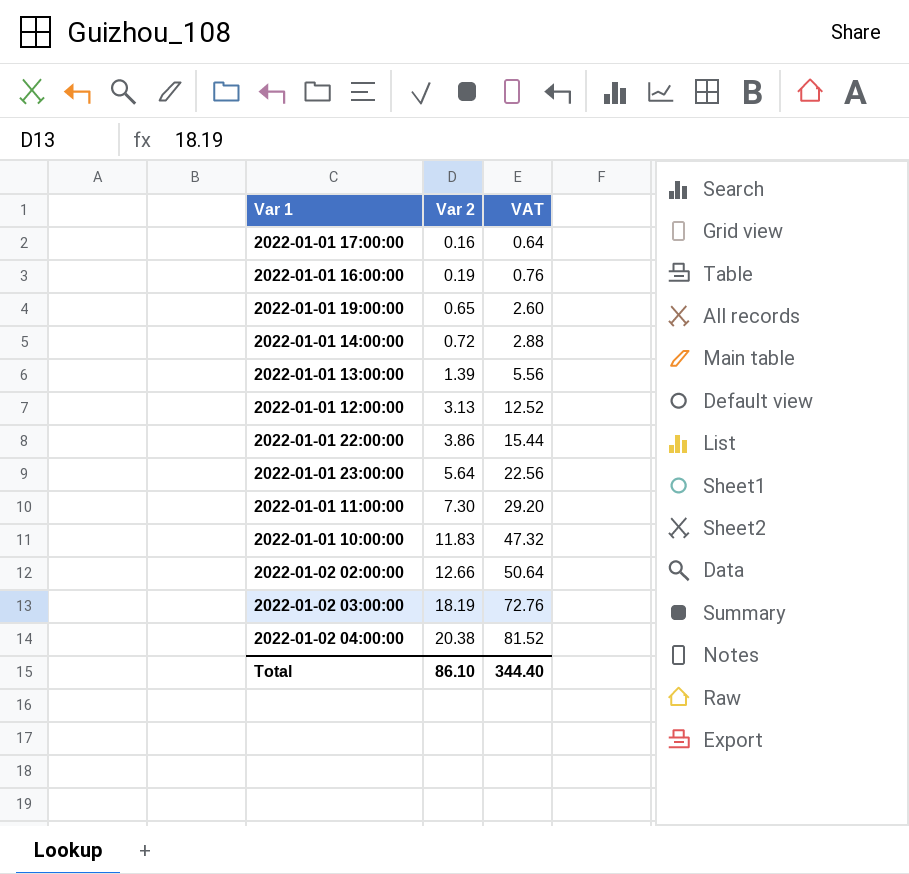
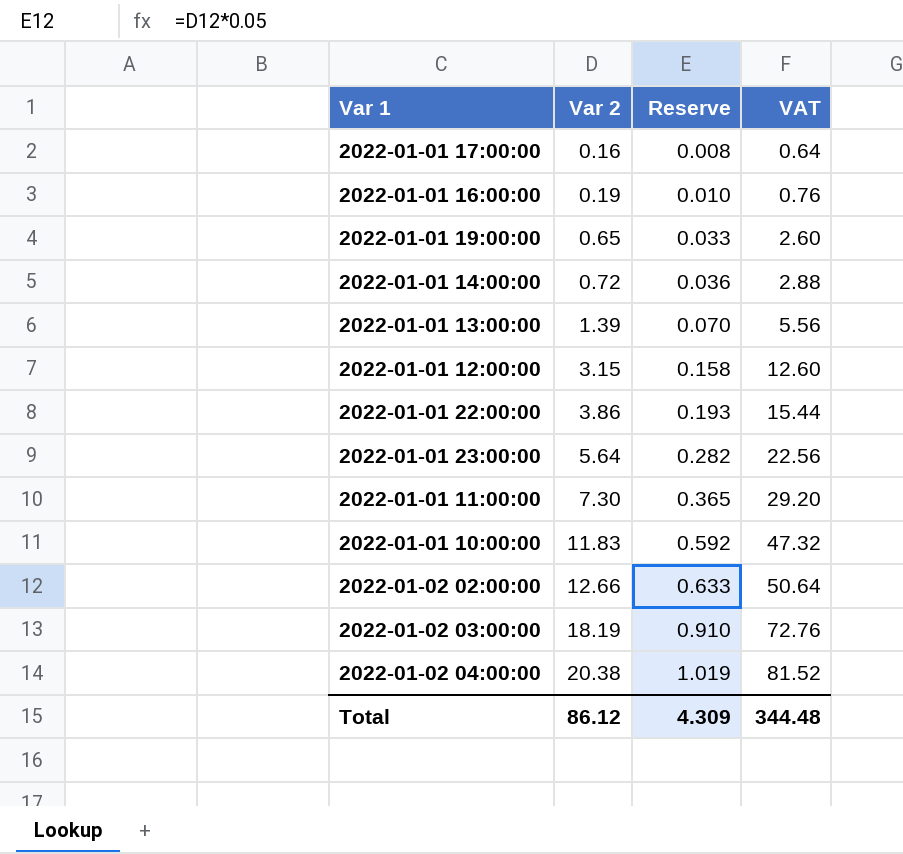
column Reserve | formula: none -> [Var 2] * 0.05
2022-01-01 12:00:00 | Var 2: 3.13 -> 3.15
2022-01-01 12:00:00 | VAT: 12.52 -> 12.60
Total | Var 2: 86.10 -> 86.12
Total | VAT: 344.40 -> 344.48

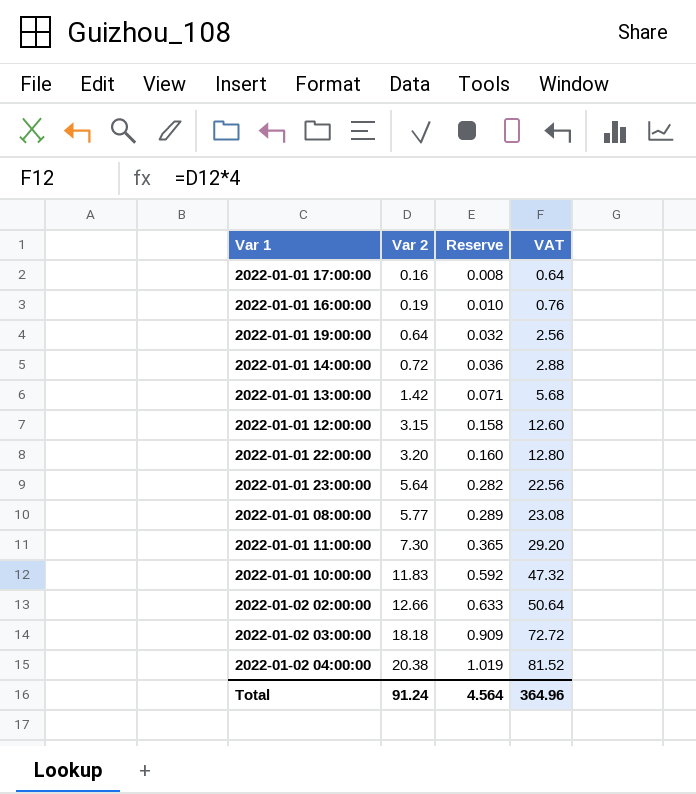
2022-01-01 19:00:00 | Var 2: 0.65 -> 0.64
2022-01-01 19:00:00 | Reserve: 0.033 -> 0.032
2022-01-01 19:00:00 | VAT: 2.60 -> 2.56
2022-01-01 13:00:00 | Var 2: 1.39 -> 1.42
2022-01-01 13:00:00 | Reserve: 0.070 -> 0.071
2022-01-01 13:00:00 | VAT: 5.56 -> 5.68
2022-01-01 22:00:00 | Var 2: 3.86 -> 3.20
2022-01-01 22:00:00 | Reserve: 0.193 -> 0.160
2022-01-01 22:00:00 | VAT: 15.44 -> 12.80
row 2022-01-01 08:00:00: none -> 5.77 | 0.289 | 23.08
2022-01-02 03:00:00 | Var 2: 18.19 -> 18.18
2022-01-02 03:00:00 | Reserve: 0.910 -> 0.909
2022-01-02 03:00:00 | VAT: 72.76 -> 72.72
Total | Var 2: 86.12 -> 91.24
Total | Reserve: 4.309 -> 4.564
Total | VAT: 344.48 -> 364.96

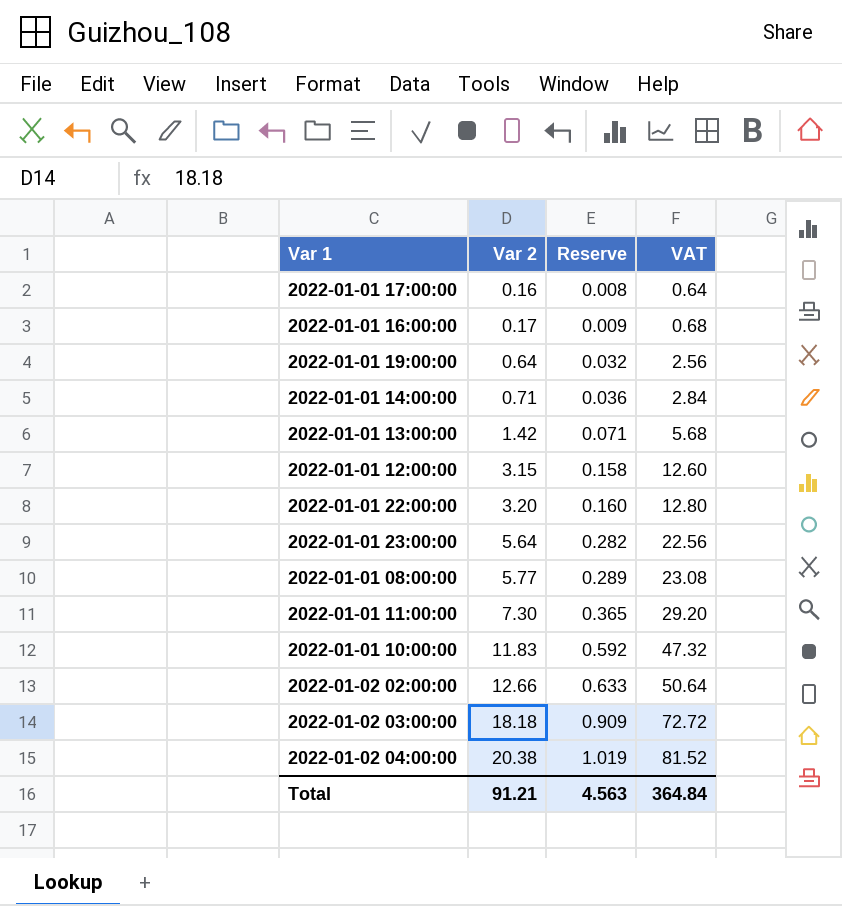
2022-01-01 16:00:00 | Var 2: 0.19 -> 0.17
2022-01-01 16:00:00 | Reserve: 0.010 -> 0.009
2022-01-01 16:00:00 | VAT: 0.76 -> 0.68
2022-01-01 14:00:00 | Var 2: 0.72 -> 0.71
2022-01-01 14:00:00 | VAT: 2.88 -> 2.84
Total | Var 2: 91.24 -> 91.21
Total | Reserve: 4.564 -> 4.563
Total | VAT: 364.96 -> 364.84

